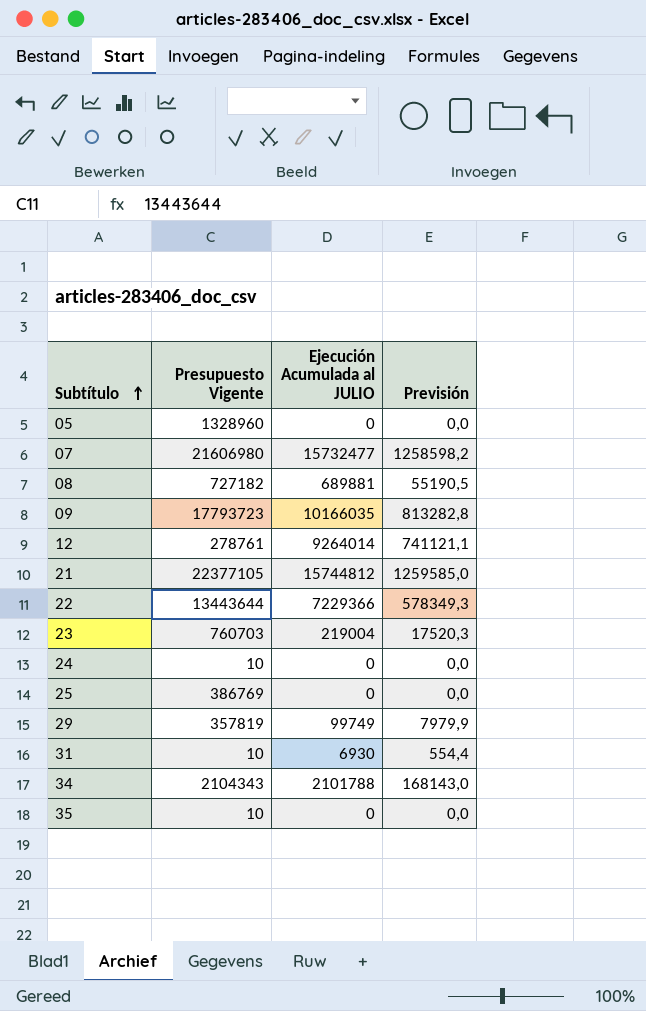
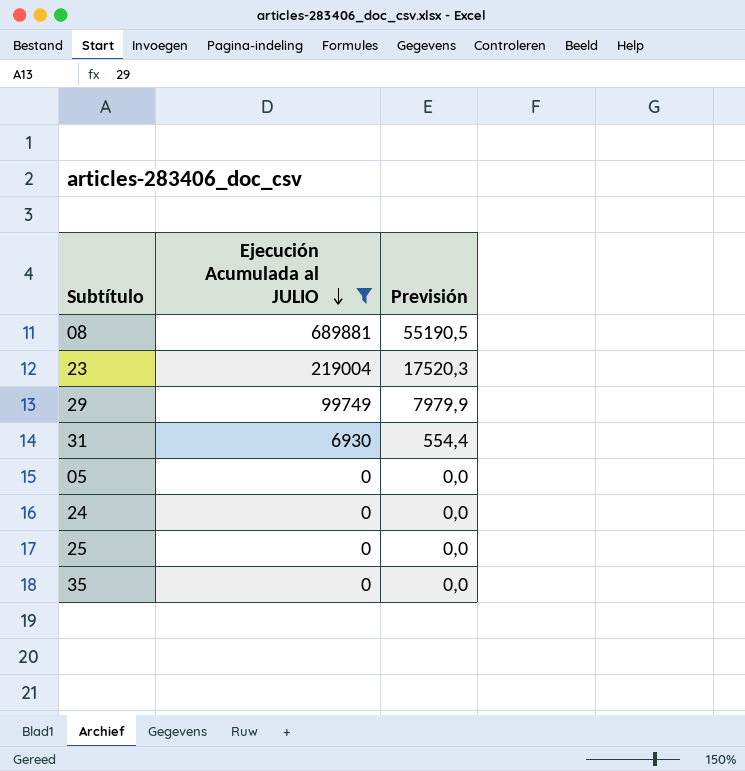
filter: none -> Ejecución Acumulada al JULIO <= 689881
row order: Subtítulo ascending -> Ejecución Acumulada al JULIO descending
column Presupuesto Vigente | position: 2 -> none

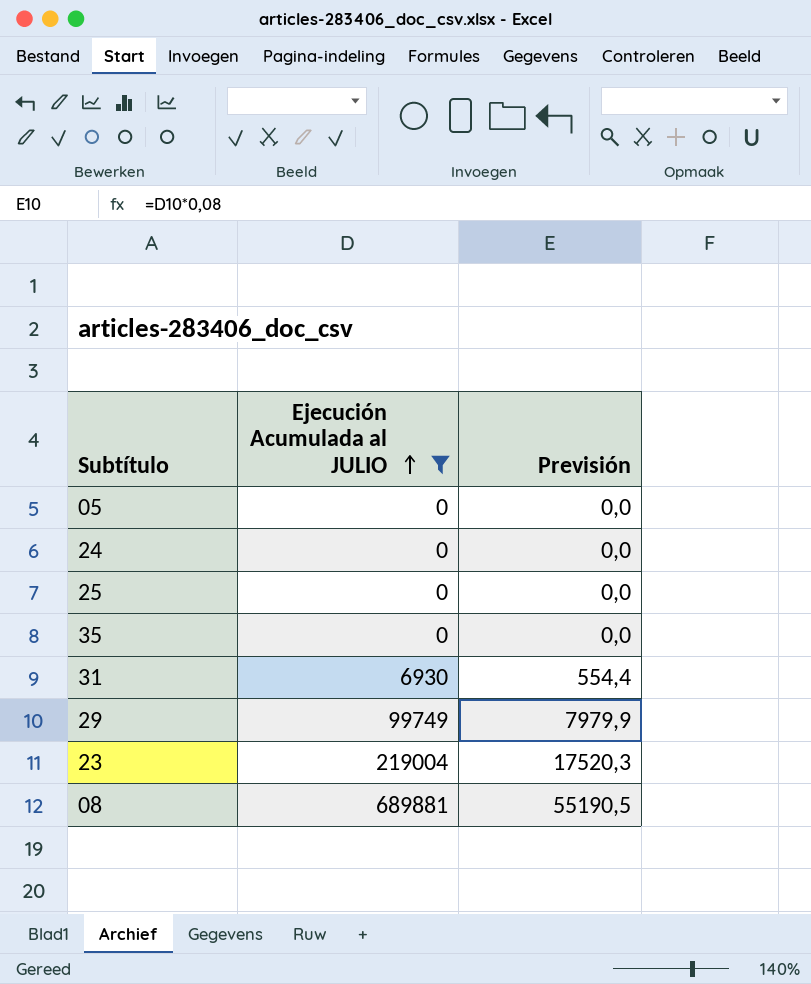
row order: Ejecución Acumulada al JULIO descending -> Ejecución Acumulada al JULIO ascending

